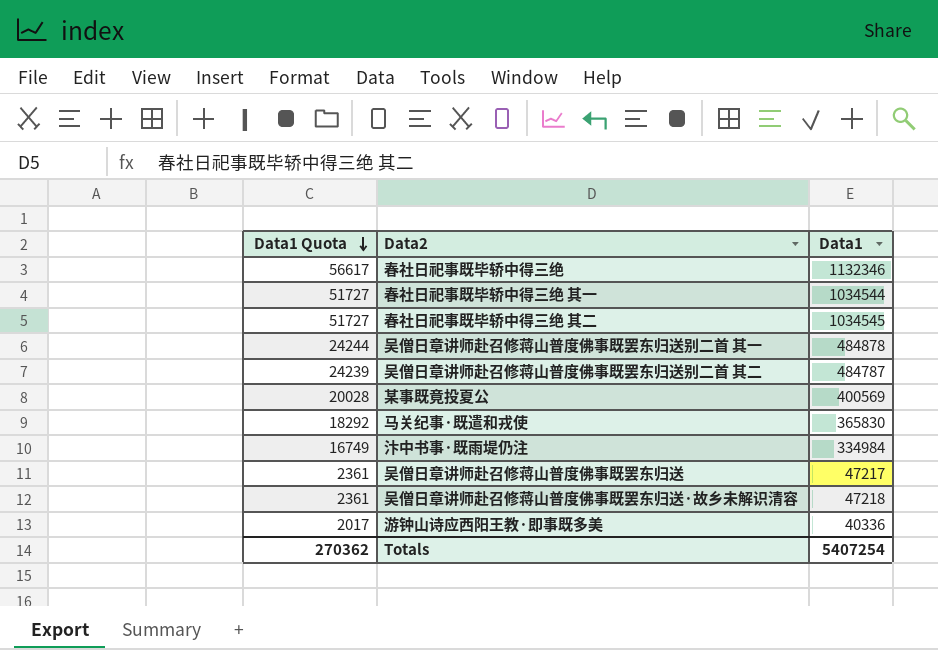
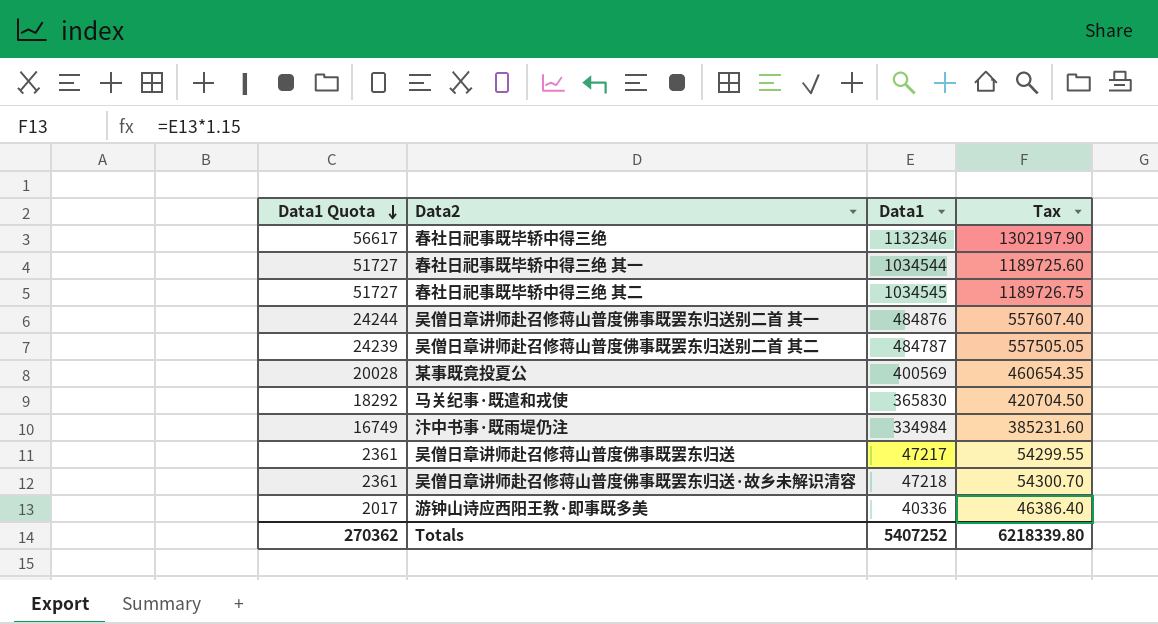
column Tax | formula: none -> [Data1] * 1.15
吴僧日章讲师赴召修蒋山普度佛事既罢东归送别二首 其一 | Data1: 484878 -> 484876
Totals | Data1: 5407254 -> 5407252

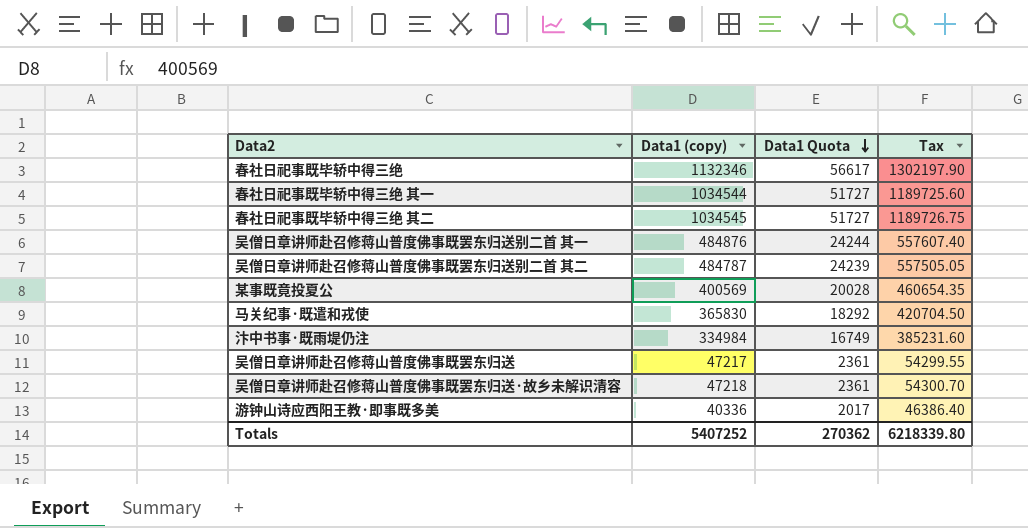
column name: Data1 -> Data1 (copy)
column Data1 Quota | position: 1 -> 3

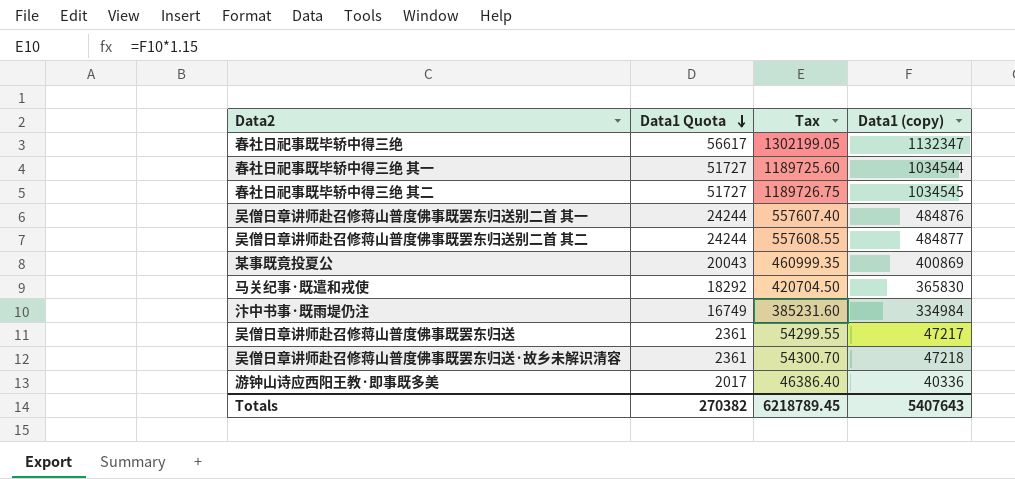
column Data1 (copy) | position: 2 -> 4
春社日祀事既毕轿中得三绝 | Tax: 1302197.90 -> 1302199.05
春社日祀事既毕轿中得三绝 | Data1 (copy): 1132346 -> 1132347
吴僧日章讲师赴召修蒋山普度佛事既罢东归送别二首 其二 | Data1 Quota: 24239 -> 24244
吴僧日章讲师赴召修蒋山普度佛事既罢东归送别二首 其二 | Tax: 557505.05 -> 557608.55
吴僧日章讲师赴召修蒋山普度佛事既罢东归送别二首 其二 | Data1 (copy): 484787 -> 484877
某事既竟投夏公 | Data1 Quota: 20028 -> 20043
某事既竟投夏公 | Tax: 460654.35 -> 460999.35
某事既竟投夏公 | Data1 (copy): 400569 -> 400869
Totals | Data1 Quota: 270362 -> 270382
Totals | Tax: 6218339.80 -> 6218789.45
Totals | Data1 (copy): 5407252 -> 5407643

